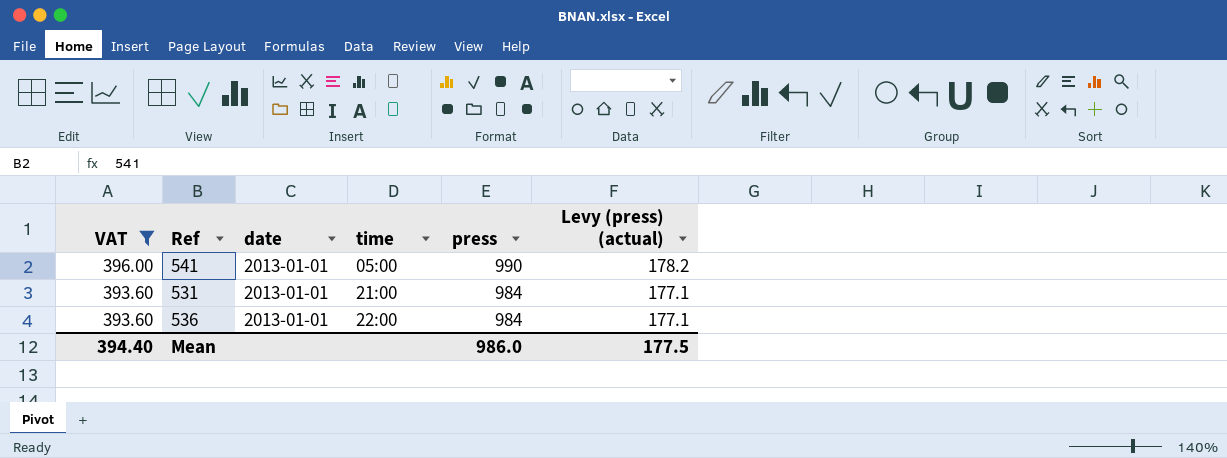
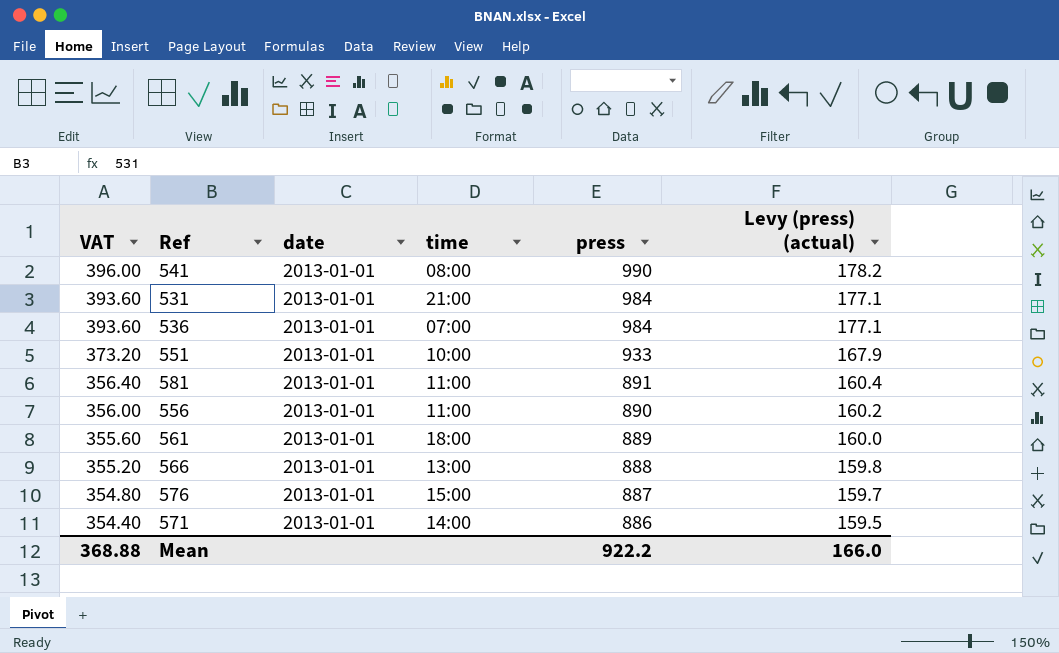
filter: VAT >= 393.60 -> none
541 | time: 05:00 -> 08:00
536 | time: 22:00 -> 07:00
Mean | VAT: 394.40 -> 368.88
Mean | press: 986.0 -> 922.2
Mean | Levy (press) (actual): 177.5 -> 166.0

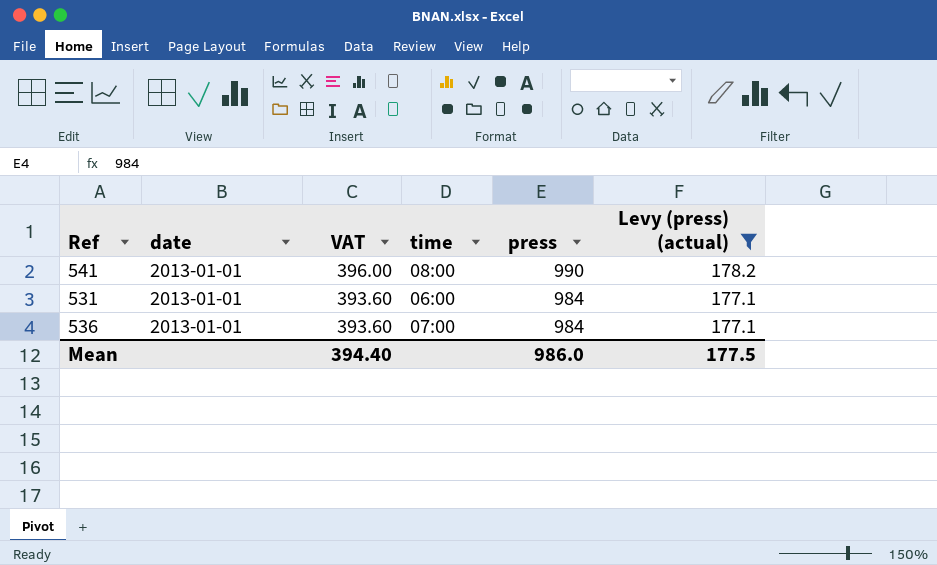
filter: none -> Levy (press) (actual) >= 177.1
column VAT | position: 1 -> 3
531 | time: 21:00 -> 06:00
Mean | VAT: 368.88 -> 394.40
Mean | press: 922.2 -> 986.0
Mean | Levy (press) (actual): 166.0 -> 177.5

